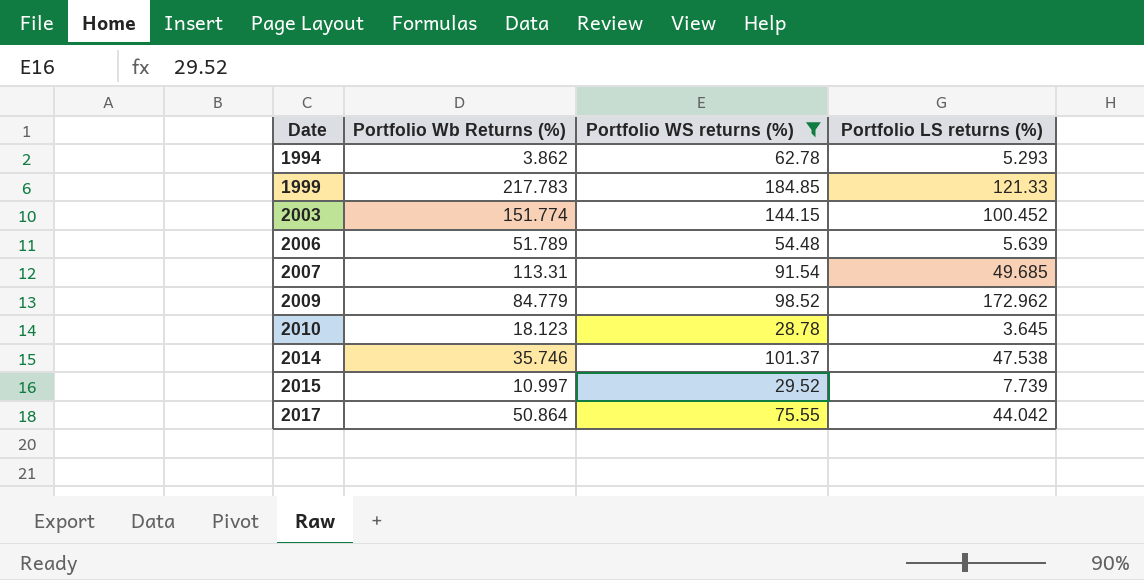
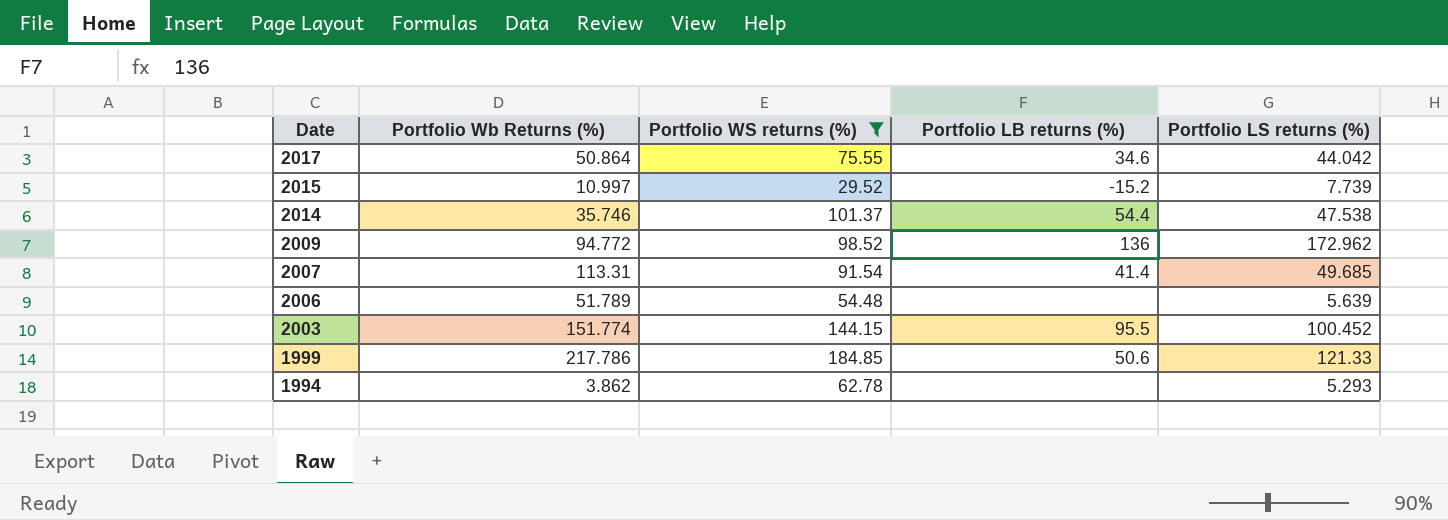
row order: Date ascending -> Date descending
column Portfolio LB returns (%) | position: none -> 4
row 2010: 18.123 | 28.78 | 3.645 -> none
2009 | Portfolio Wb Returns (%): 84.779 -> 94.772
1999 | Portfolio Wb Returns (%): 217.783 -> 217.786

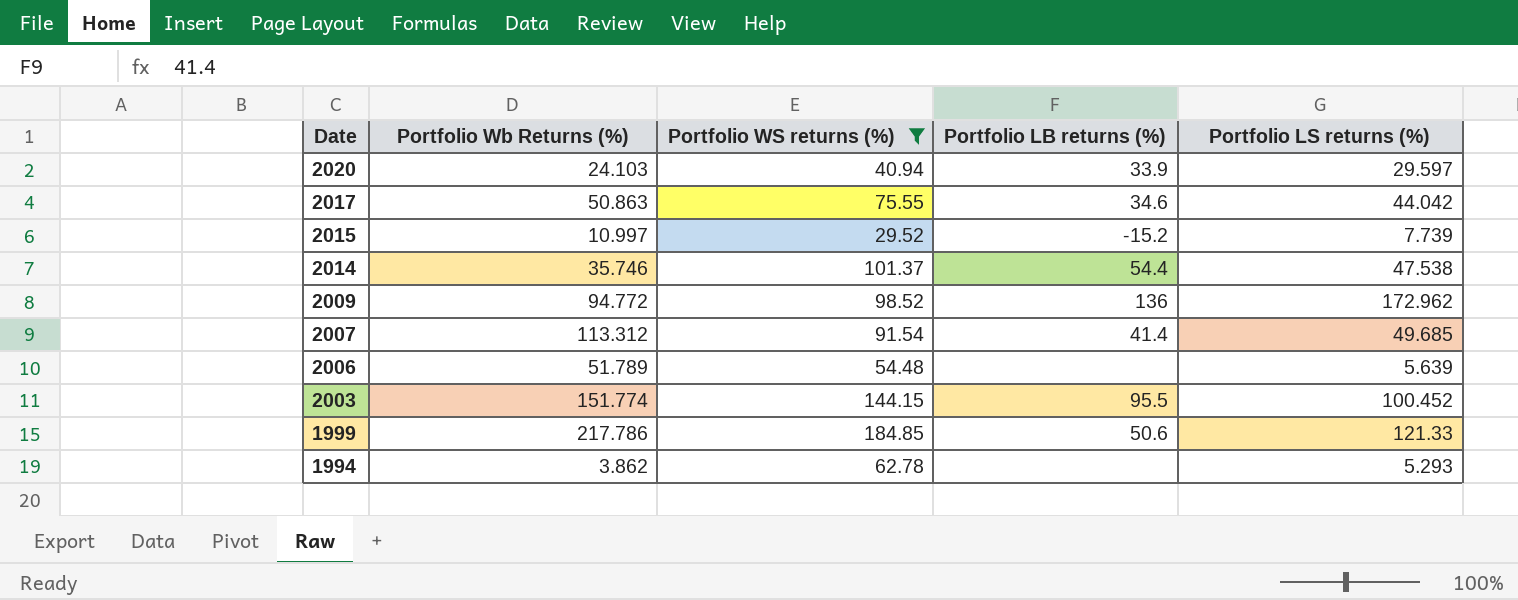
row 2020: none -> 24.103 | 40.94 | 33.9 | 29.597
2017 | Portfolio Wb Returns (%): 50.864 -> 50.863
2007 | Portfolio Wb Returns (%): 113.31 -> 113.312

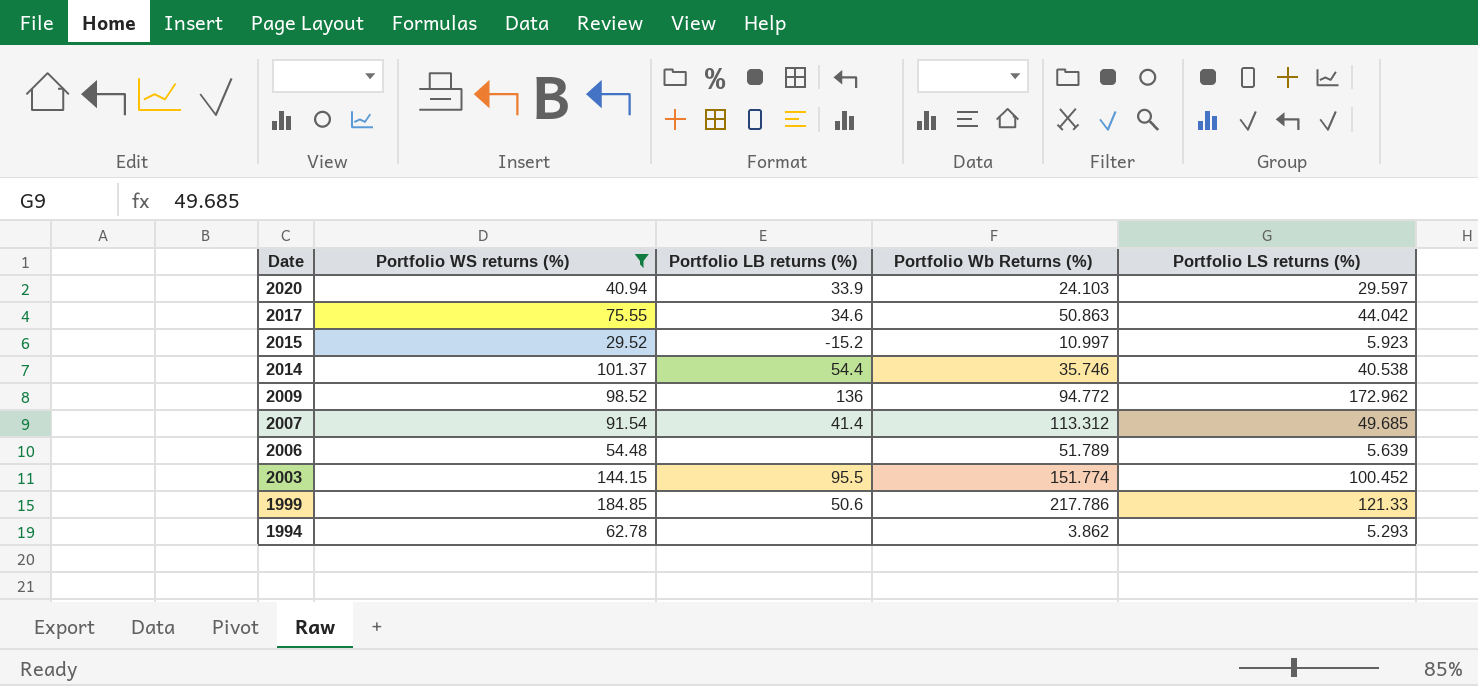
column Portfolio Wb Returns (%) | position: 2 -> 4
2015 | Portfolio LS returns (%): 7.739 -> 5.923
2014 | Portfolio LS returns (%): 47.538 -> 40.538

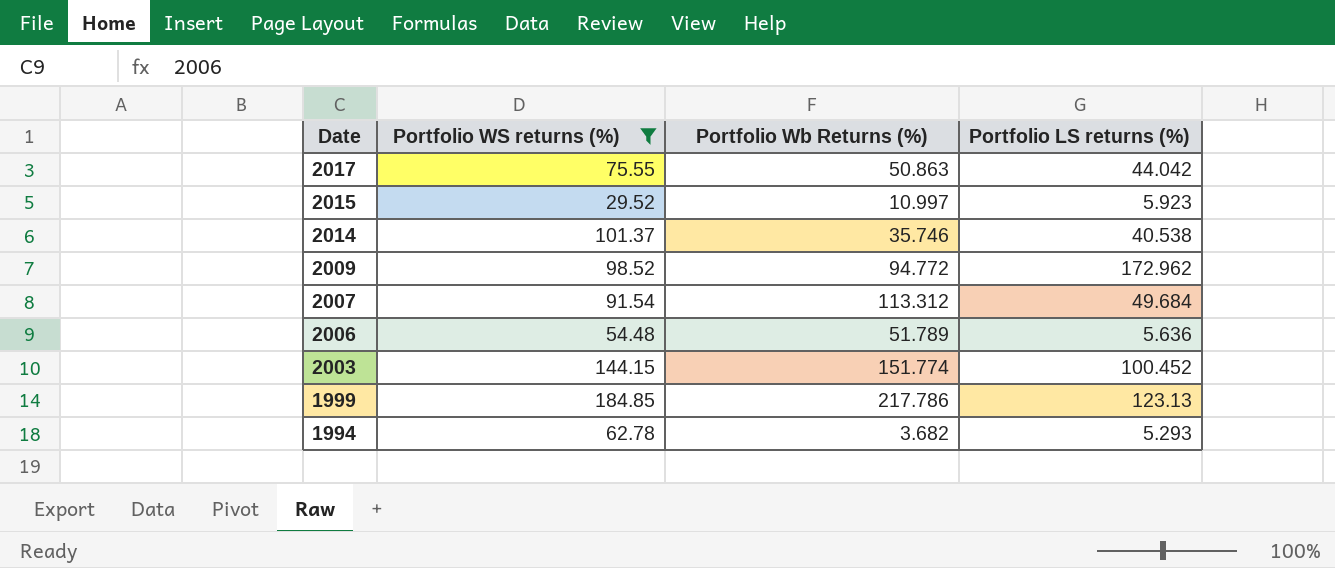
column Portfolio LB returns (%) | position: 3 -> none
row 2020: 40.94 | 33.9 | 24.103 | 29.597 -> none
2007 | Portfolio LS returns (%): 49.685 -> 49.684
2006 | Portfolio LS returns (%): 5.639 -> 5.636
1999 | Portfolio LS returns (%): 121.33 -> 123.13
1994 | Portfolio Wb Returns (%): 3.862 -> 3.682

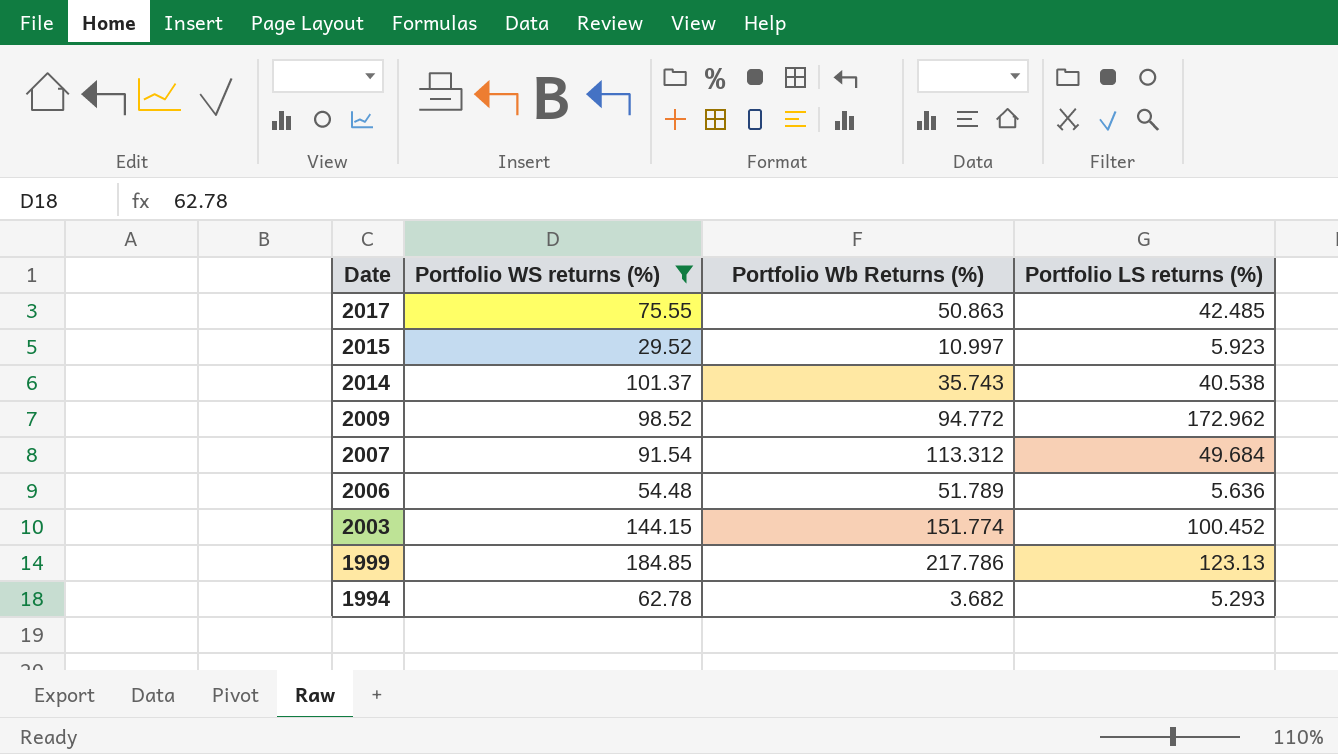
2017 | Portfolio LS returns (%): 44.042 -> 42.485
2014 | Portfolio Wb Returns (%): 35.746 -> 35.743

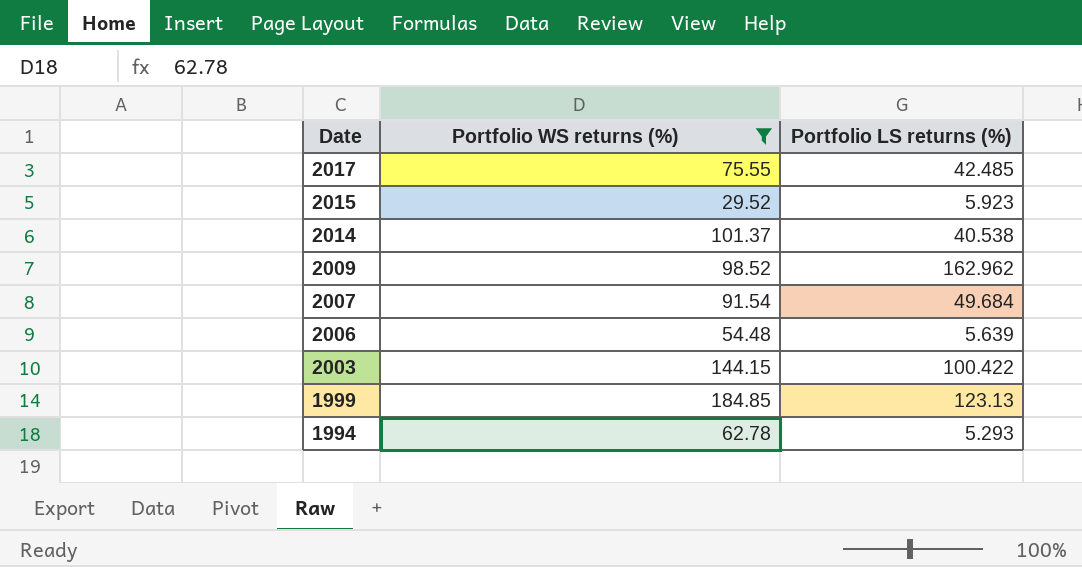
column Portfolio Wb Returns (%) | position: 3 -> none
2009 | Portfolio LS returns (%): 172.962 -> 162.962
2006 | Portfolio LS returns (%): 5.636 -> 5.639
2003 | Portfolio LS returns (%): 100.452 -> 100.422

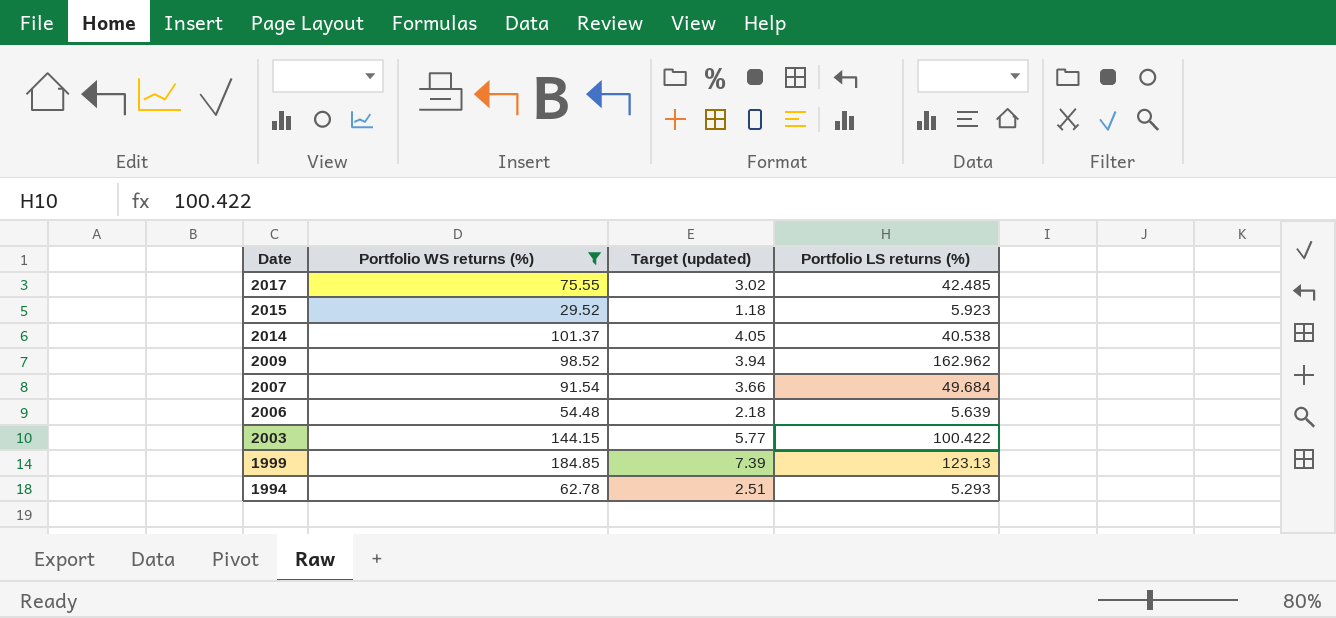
column Target (updated) | formula: none -> [Portfolio WS returns (%)] * 0.04

